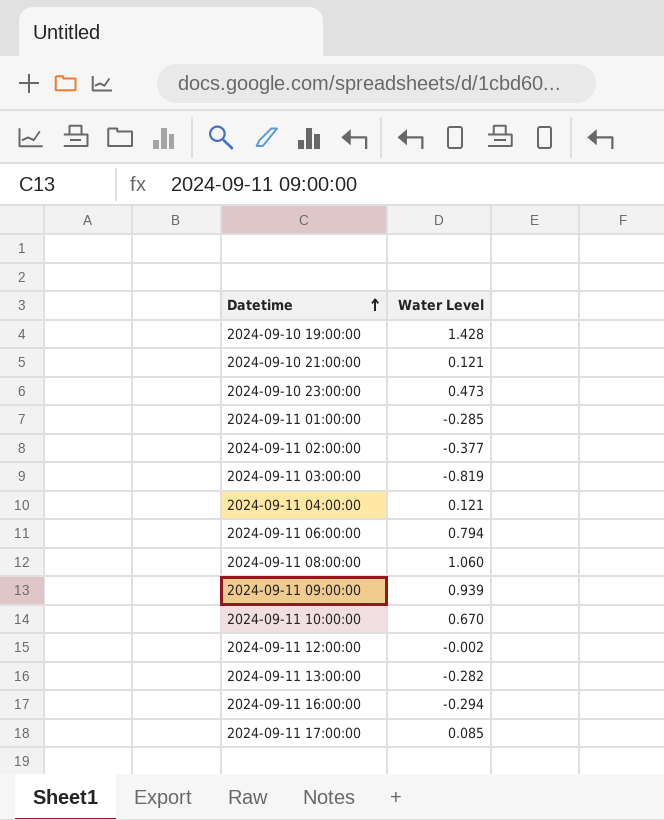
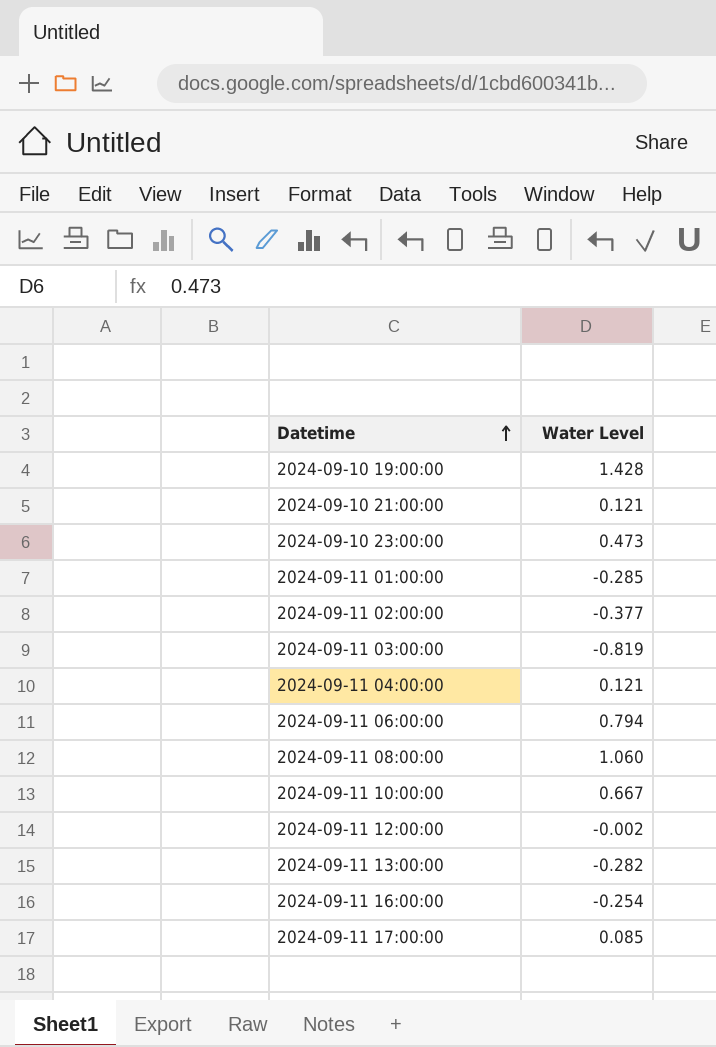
row 2024-09-11 09:00:00: 0.939 -> none
2024-09-11 10:00:00 | Water Level: 0.670 -> 0.667
2024-09-11 16:00:00 | Water Level: -0.294 -> -0.254

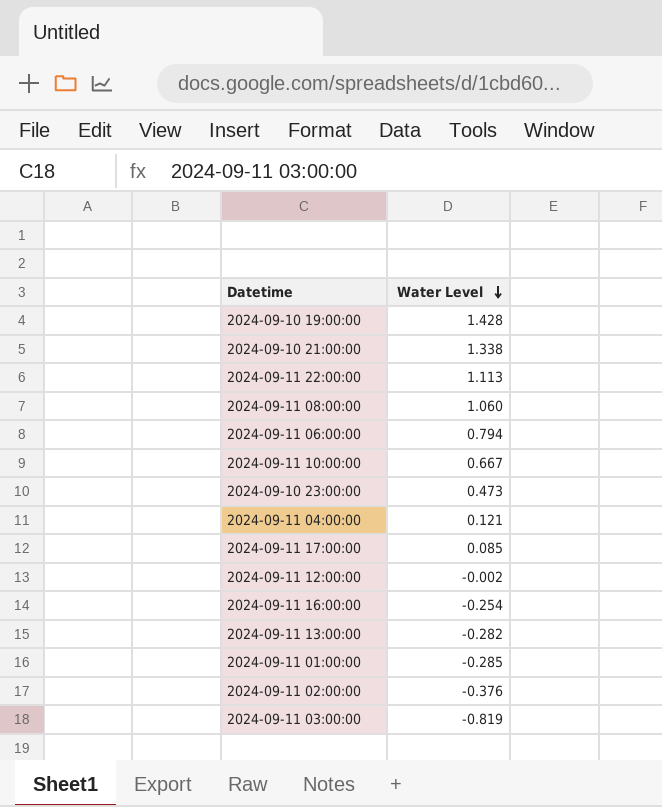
row order: Datetime ascending -> Water Level descending
2024-09-10 21:00:00 | Water Level: 0.121 -> 1.338
row 2024-09-11 22:00:00: none -> 1.113
2024-09-11 02:00:00 | Water Level: -0.377 -> -0.376

